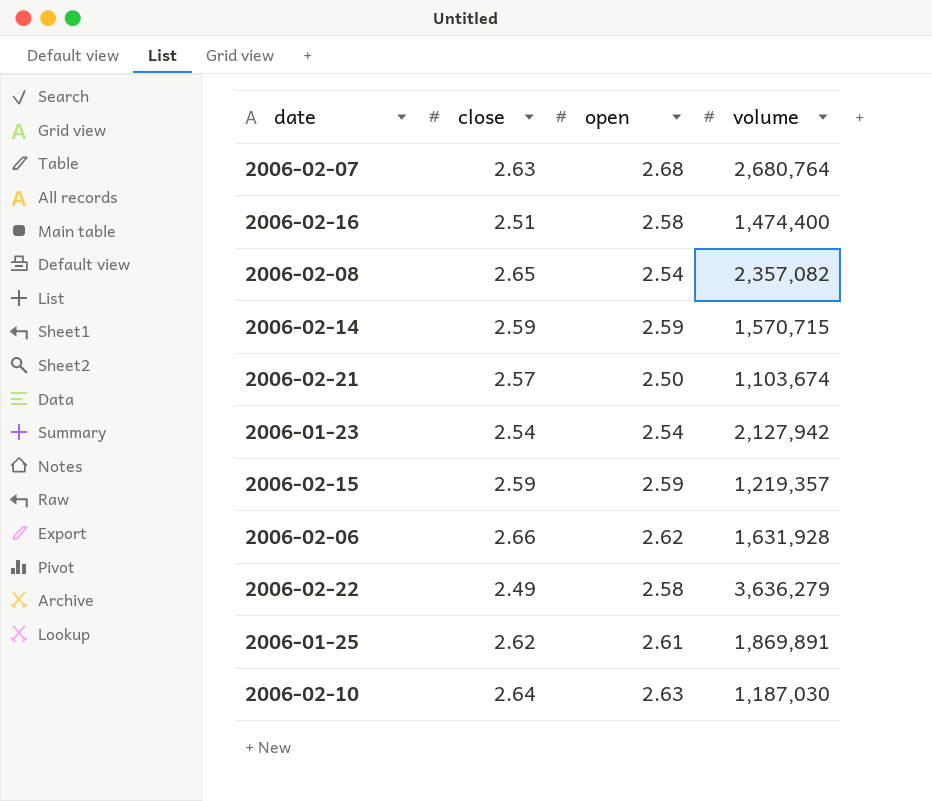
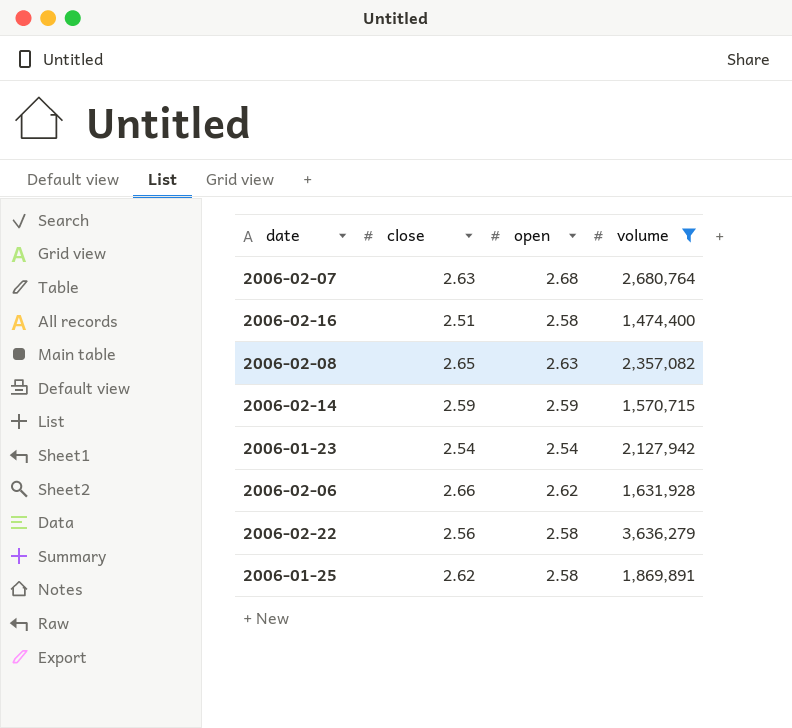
filter: none -> volume >= 1,474,400
2006-02-08 | open: 2.54 -> 2.63
2006-02-22 | close: 2.49 -> 2.56
2006-01-25 | open: 2.61 -> 2.58

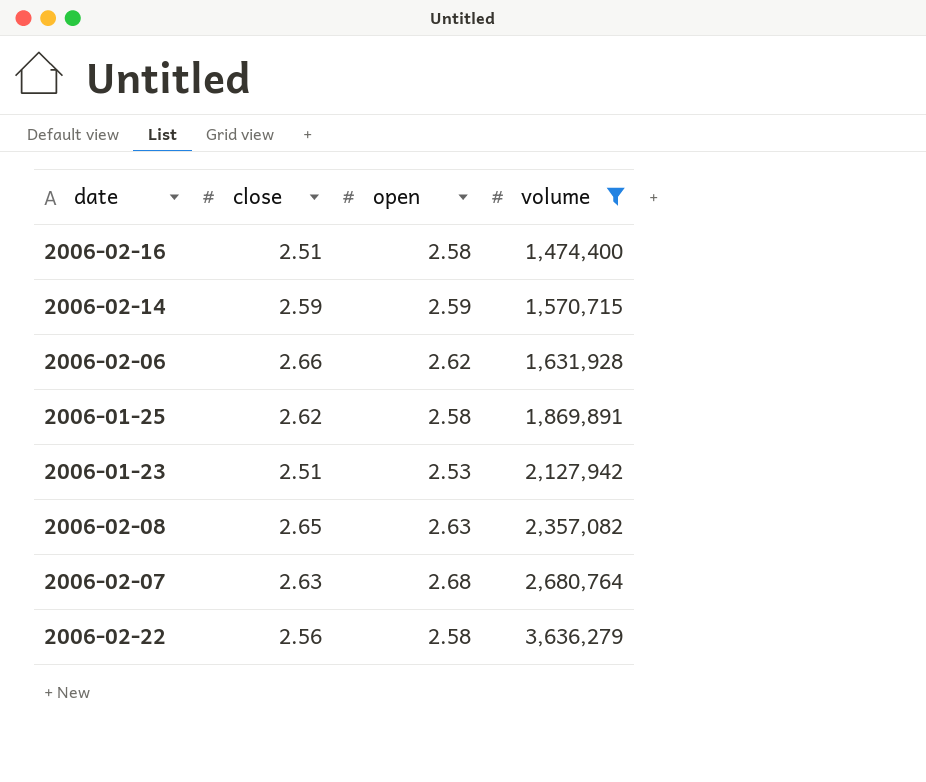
row order: none -> volume ascending
2006-01-23 | close: 2.54 -> 2.51
2006-01-23 | open: 2.54 -> 2.53

